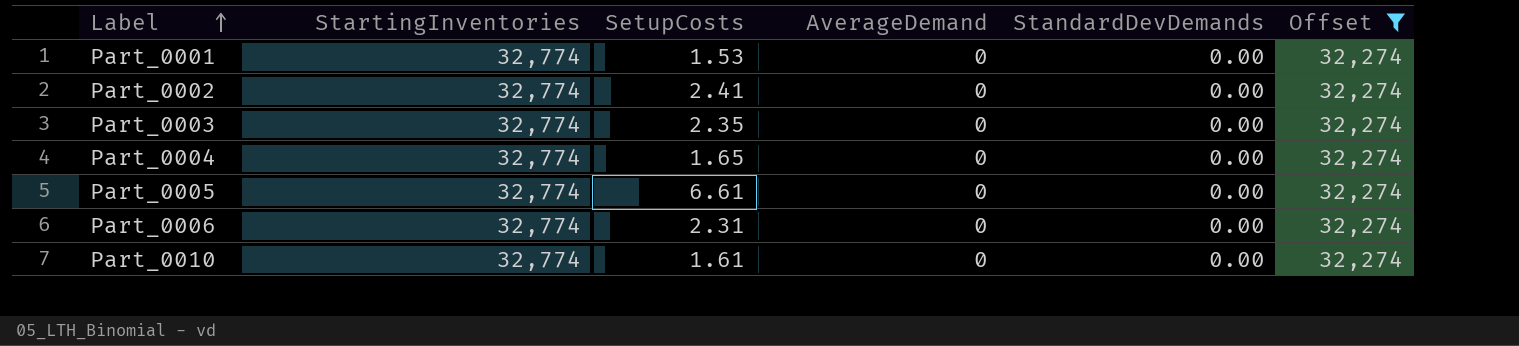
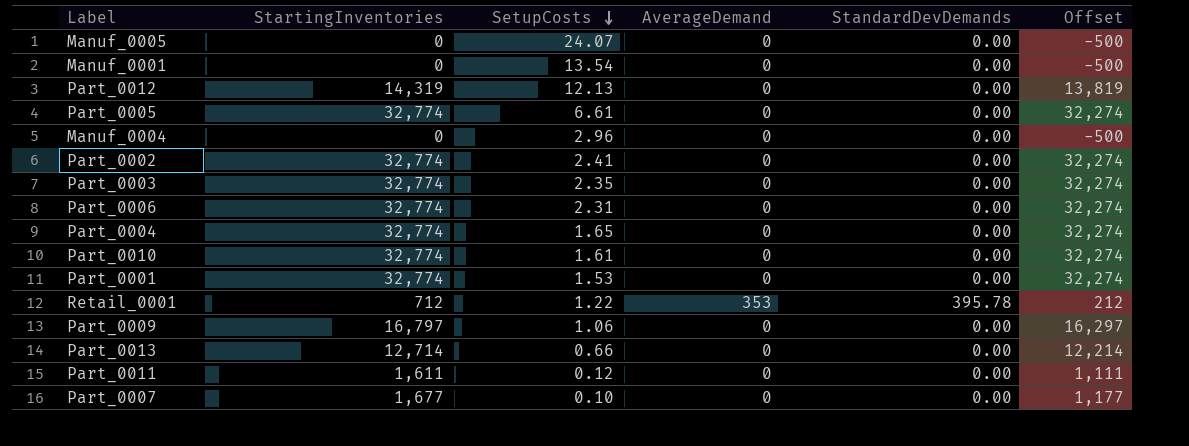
filter: Offset = 32,274 -> none
row order: Label ascending -> SetupCosts descending

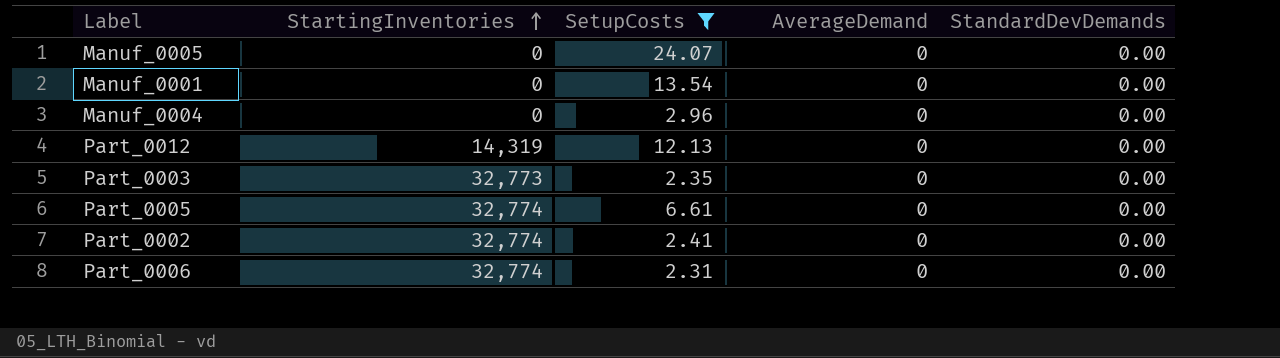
filter: none -> SetupCosts >= 2.31
row order: SetupCosts descending -> StartingInventories ascending
column Offset | formula: [StartingInventories] - 500 -> none
Part_0003 | StartingInventories: 32,774 -> 32,773

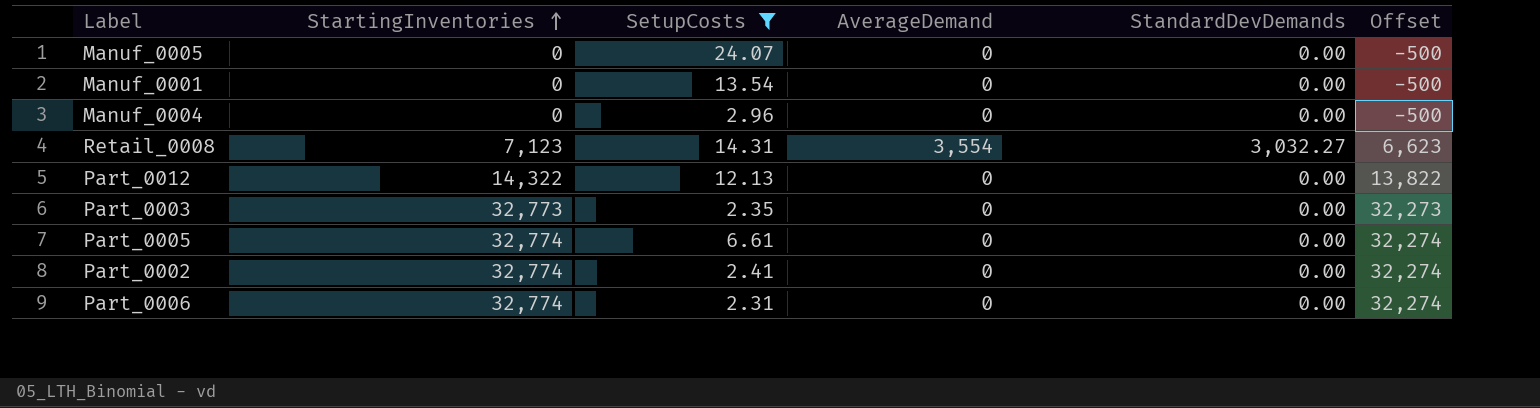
column Offset | formula: none -> [StartingInventories] - 500
row Retail_0008: none -> 7,123 | 14.31 | 3,554 | 3,032.27 | 6,623
Part_0012 | StartingInventories: 14,319 -> 14,322

